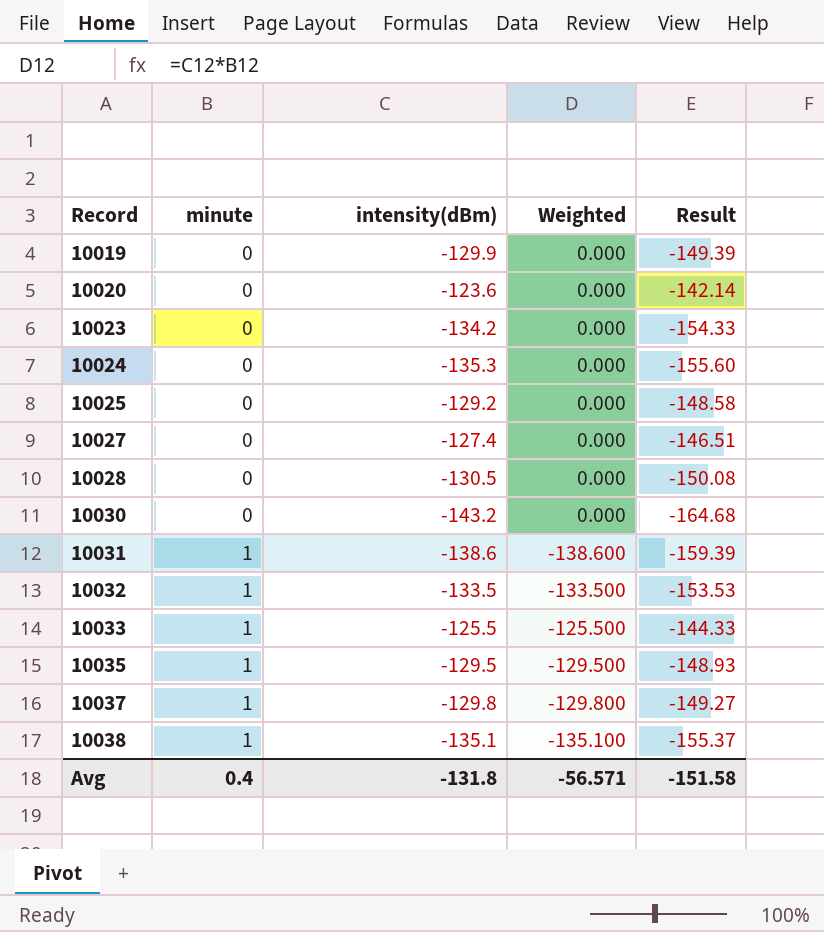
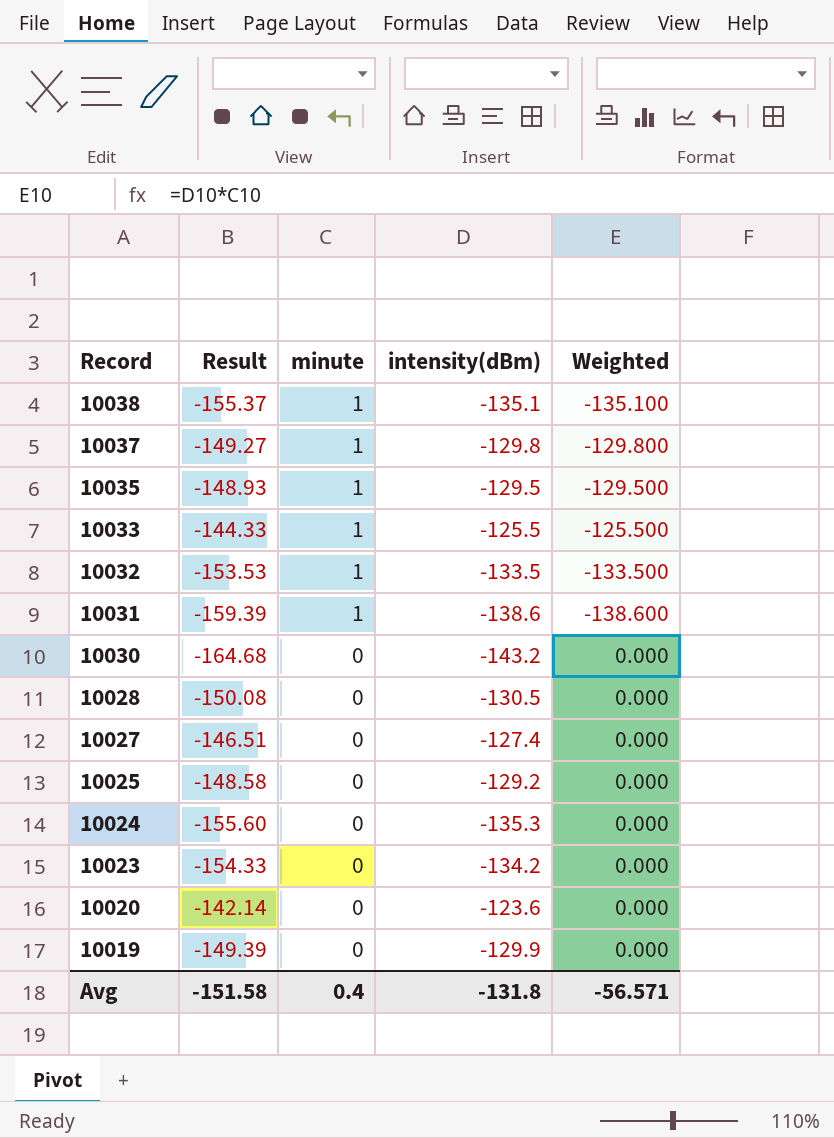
row order: Record ascending -> Record descending
column Result | position: 5 -> 2

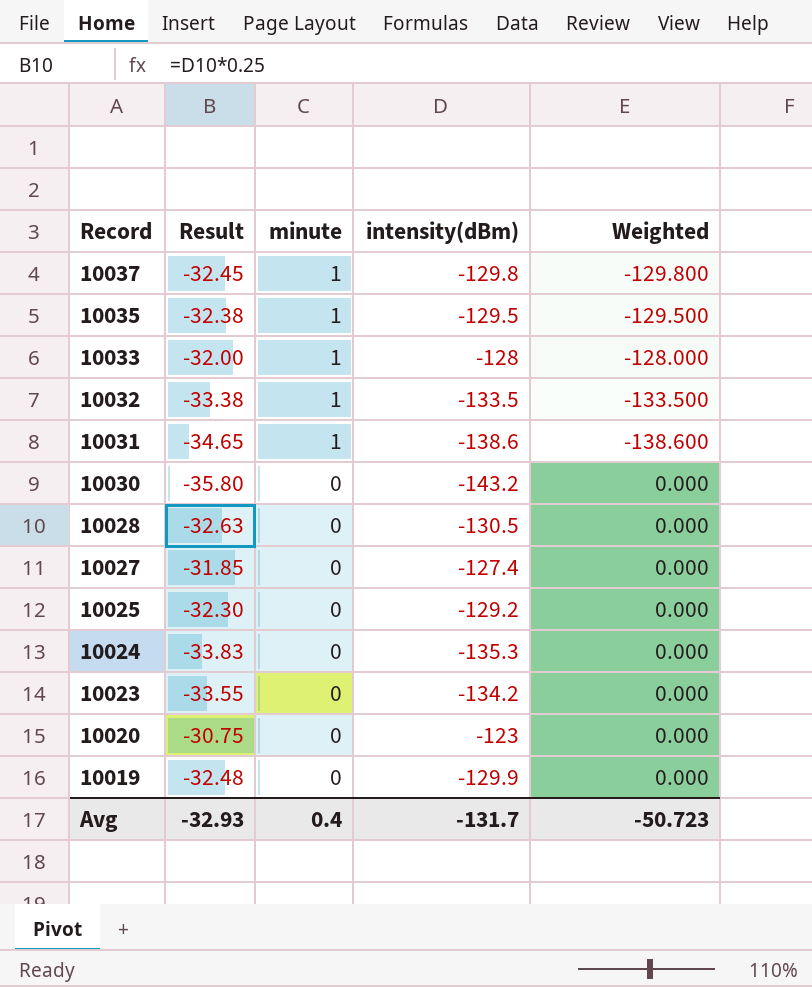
column Result | formula: [intensity(dBm)] * 1.15 -> [intensity(dBm)] * 0.25
row 10038: -155.37 | 1 | -135.1 | -135.100 -> none
10033 | intensity(dBm): -125.5 -> -128
10033 | Weighted: -125.500 -> -128.000
10020 | intensity(dBm): -123.6 -> -123
Avg | Result: -151.58 -> -32.93
Avg | intensity(dBm): -131.8 -> -131.7
Avg | Weighted: -56.571 -> -50.723

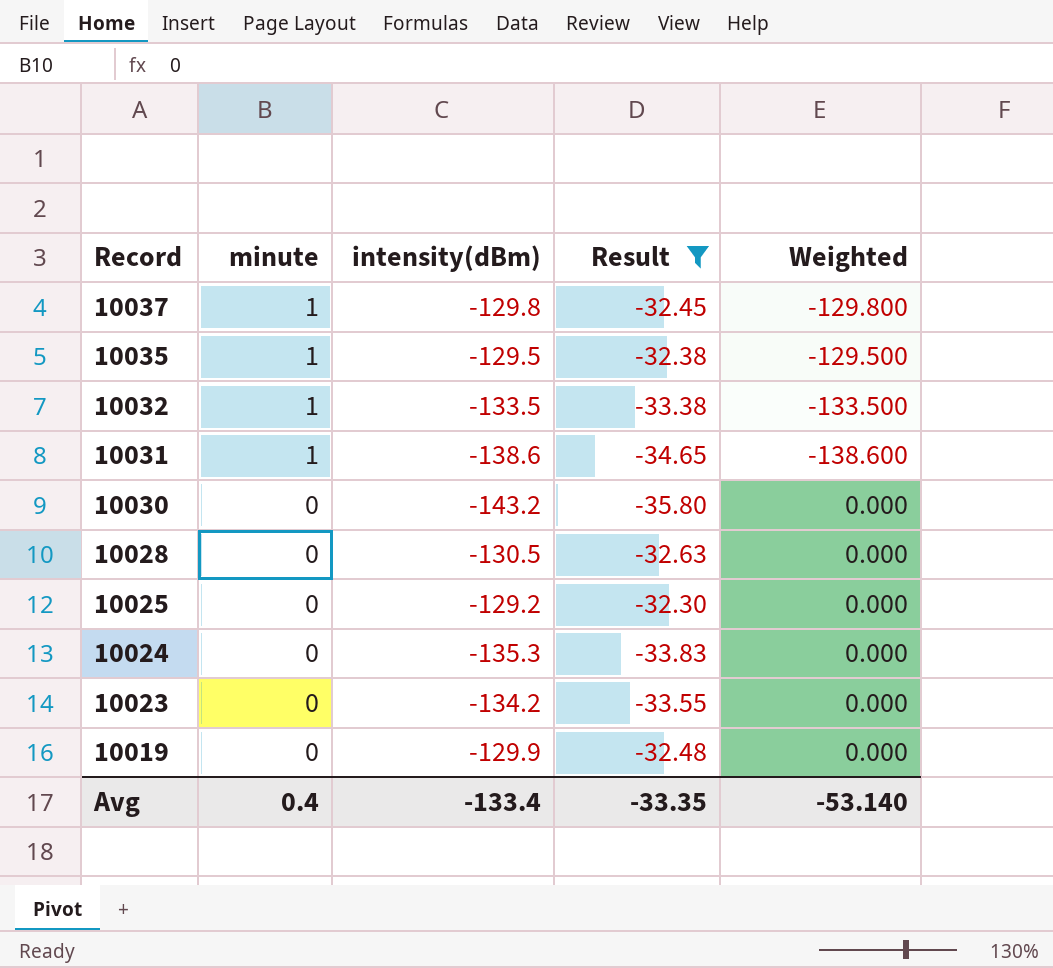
filter: none -> Result <= -32.30
column Result | position: 2 -> 4
Avg | intensity(dBm): -131.7 -> -133.4
Avg | Result: -32.93 -> -33.35
Avg | Weighted: -50.723 -> -53.140

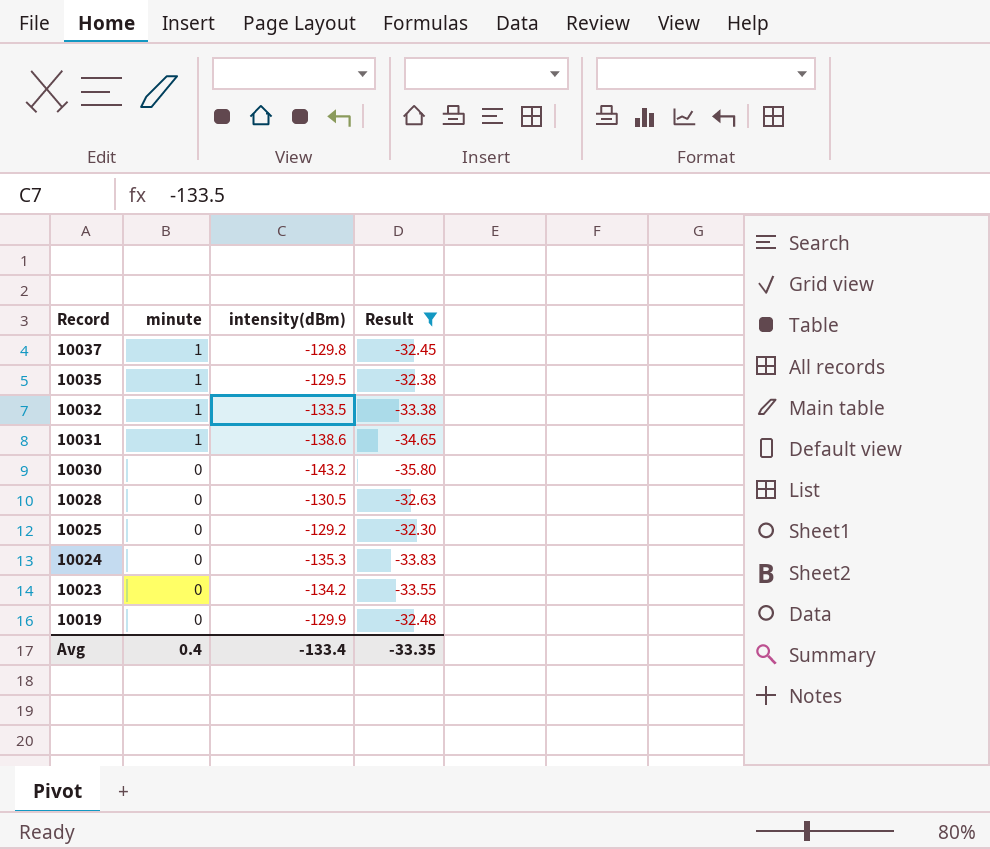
column Weighted | formula: [minute] * [intensity(dBm)] -> none

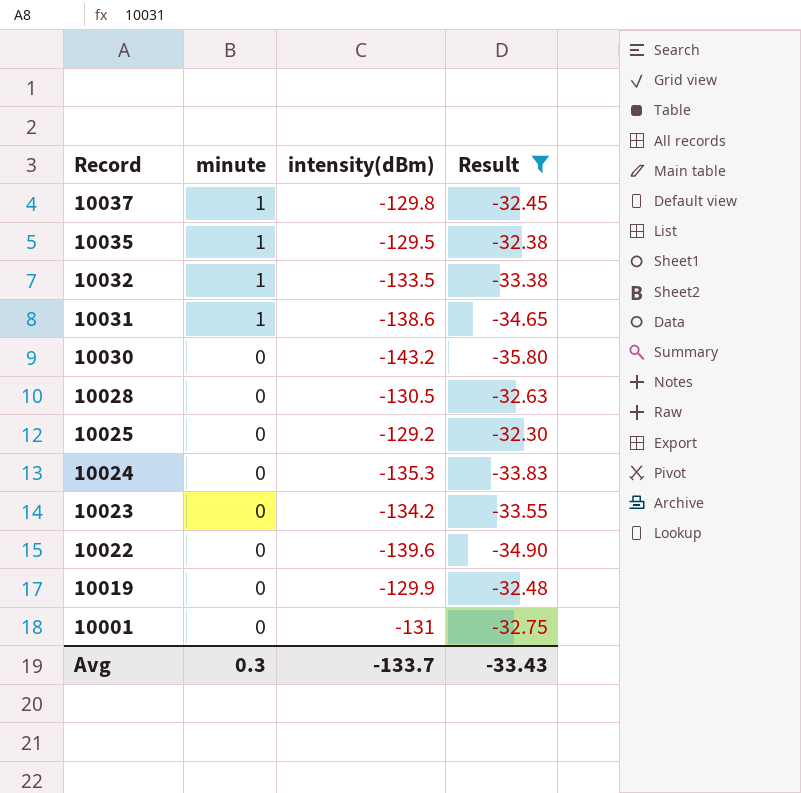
row 10022: none -> 0 | -139.6 | -34.90
row 10001: none -> 0 | -131 | -32.75
Avg | minute: 0.4 -> 0.3
Avg | intensity(dBm): -133.4 -> -133.7
Avg | Result: -33.35 -> -33.43

